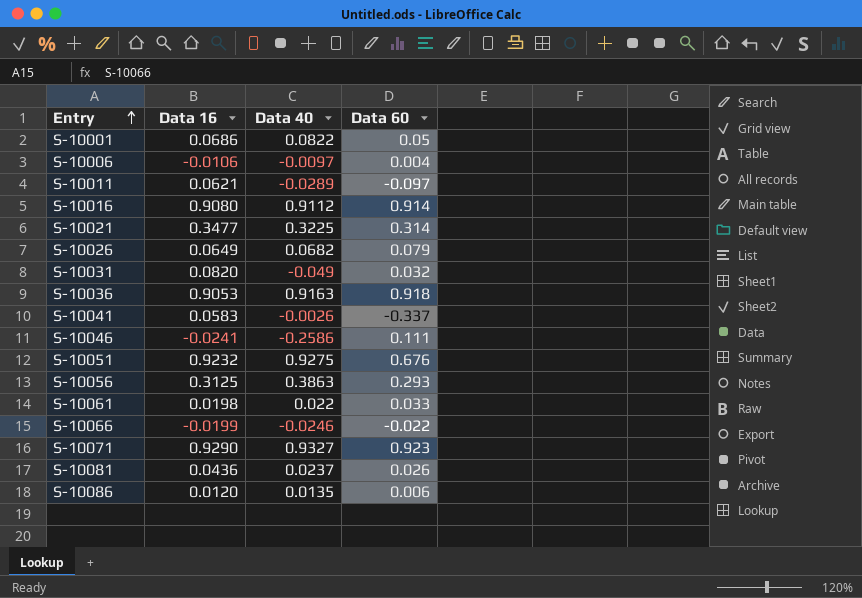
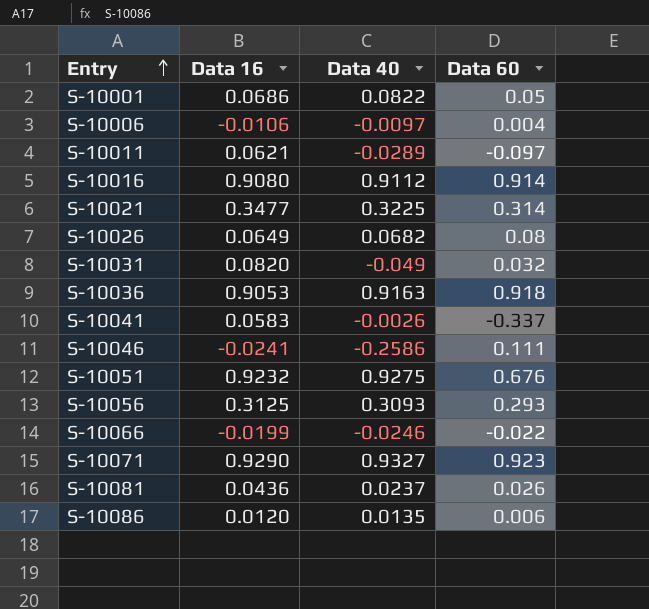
row S-10061: 0.0198 | 0.022 | 0.033 -> none
S-10026 | Data 60: 0.079 -> 0.08
S-10056 | Data 40: 0.3863 -> 0.3093

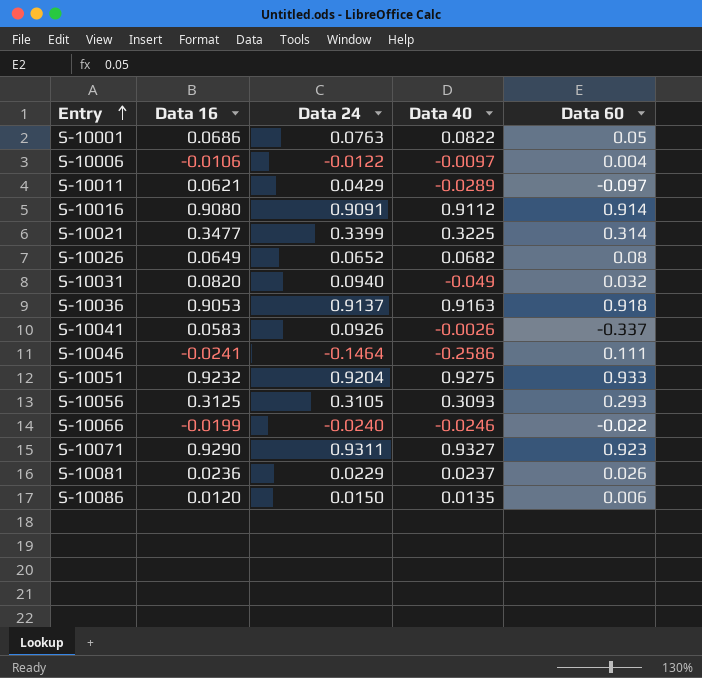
column Data 24 | position: none -> 3
S-10051 | Data 60: 0.676 -> 0.933
S-10081 | Data 16: 0.0436 -> 0.0236

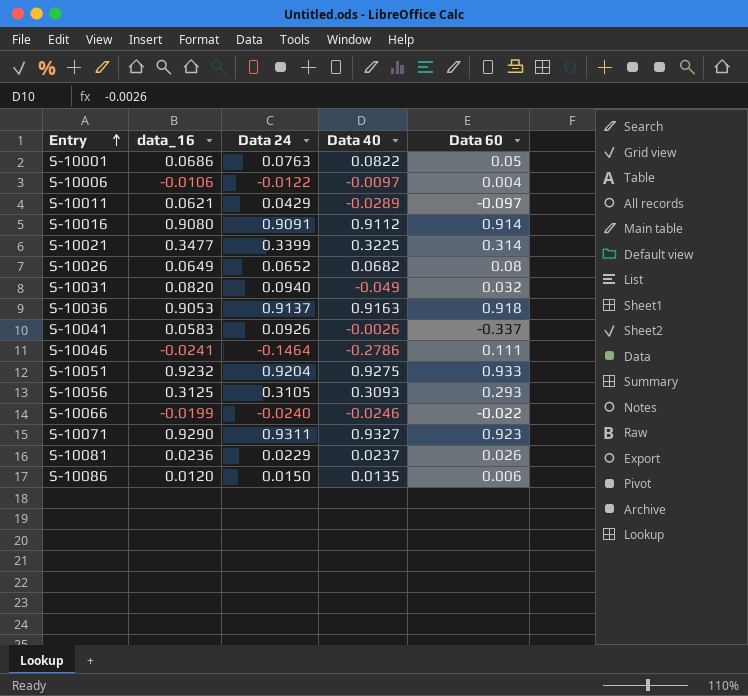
column name: Data 16 -> data_16
S-10046 | Data 40: -0.2586 -> -0.2786

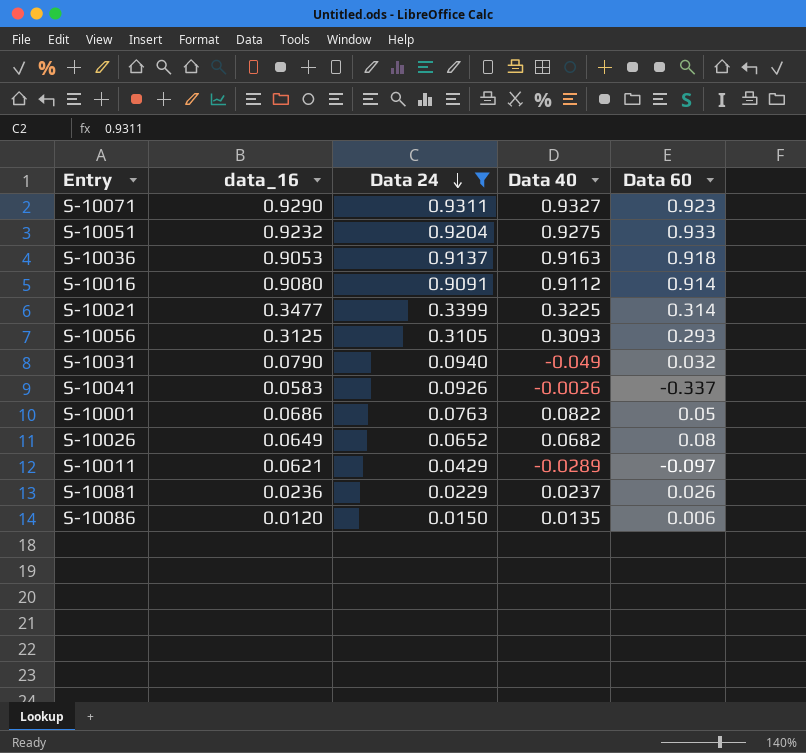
filter: none -> Data 24 >= 0.0150
row order: Entry ascending -> Data 24 descending
S-10031 | data_16: 0.0820 -> 0.0790

